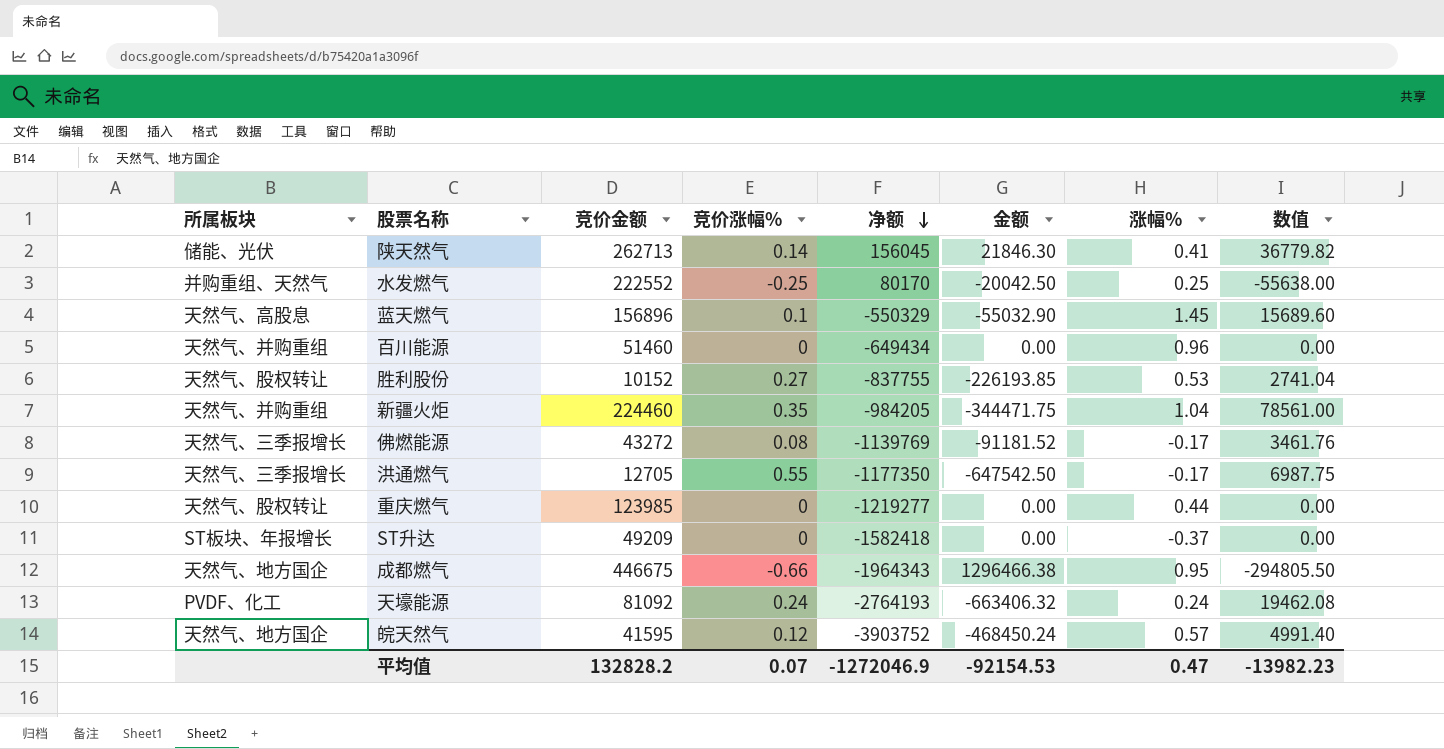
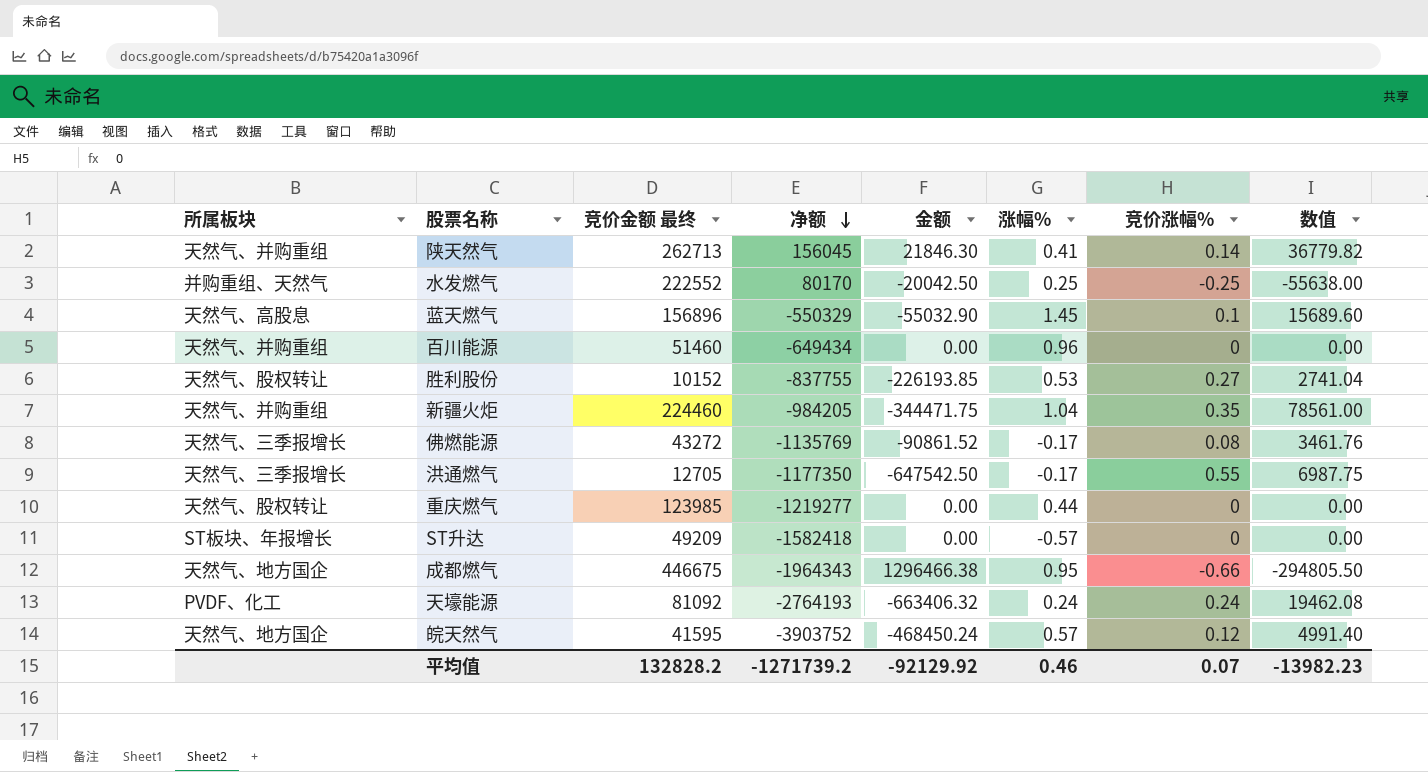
column name: 竞价金额 -> 竞价金额 最终
column 竞价涨幅% | position: 4 -> 7
陕天然气 | 所属板块: 储能、光伏 -> 天然气、并购重组
佛燃能源 | 净额: -1139769 -> -1135769
佛燃能源 | 金额: -91181.52 -> -90861.52
ST升达 | 涨幅%: -0.37 -> -0.57
平均值 | 净额: -1272046.9 -> -1271739.2
平均值 | 金额: -92154.53 -> -92129.92
平均值 | 涨幅%: 0.47 -> 0.46

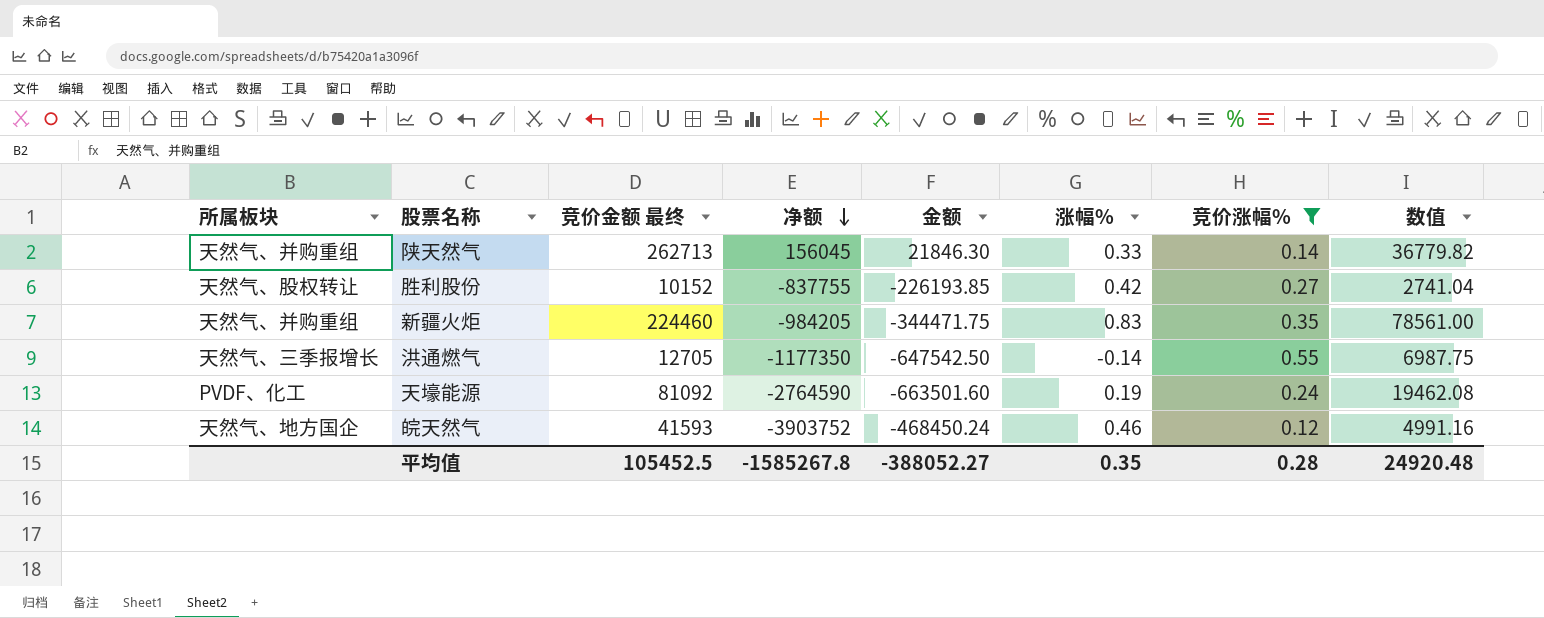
filter: none -> 竞价涨幅% >= 0.12
陕天然气 | 涨幅%: 0.41 -> 0.33
胜利股份 | 涨幅%: 0.53 -> 0.42
新疆火炬 | 涨幅%: 1.04 -> 0.83
洪通燃气 | 涨幅%: -0.17 -> -0.14
天壕能源 | 净额: -2764193 -> -2764590
天壕能源 | 金额: -663406.32 -> -663501.60
天壕能源 | 涨幅%: 0.24 -> 0.19
皖天然气 | 竞价金额 最终: 41595 -> 41593
皖天然气 | 涨幅%: 0.57 -> 0.46
皖天然气 | 数值: 4991.40 -> 4991.16
平均值 | 竞价金额 最终: 132828.2 -> 105452.5
平均值 | 净额: -1271739.2 -> -1585267.8
平均值 | 金额: -92129.92 -> -388052.27
平均值 | 涨幅%: 0.46 -> 0.35
平均值 | 竞价涨幅%: 0.07 -> 0.28
平均值 | 数值: -13982.23 -> 24920.48

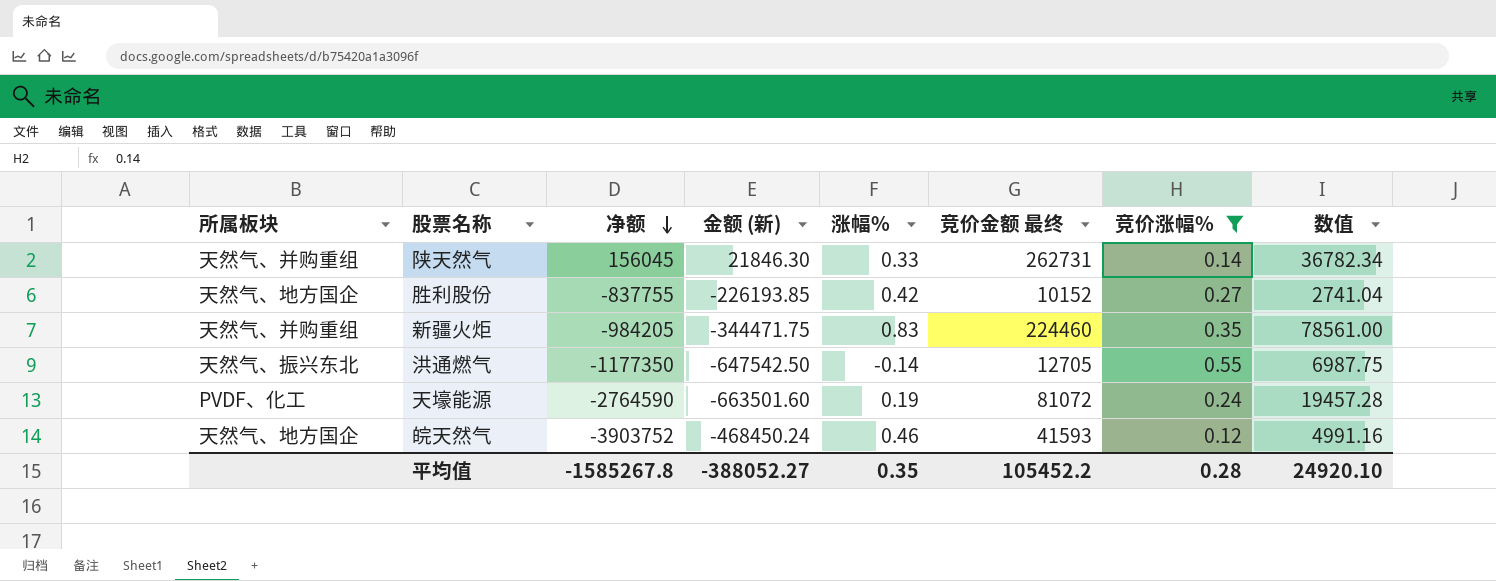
column name: 金额 -> 金额 (新)
column 竞价金额 最终 | position: 3 -> 6
陕天然气 | 竞价金额 最终: 262713 -> 262731
陕天然气 | 数值: 36779.82 -> 36782.34
胜利股份 | 所属板块: 天然气、股权转让 -> 天然气、地方国企
洪通燃气 | 所属板块: 天然气、三季报增长 -> 天然气、振兴东北
天壕能源 | 竞价金额 最终: 81092 -> 81072
天壕能源 | 数值: 19462.08 -> 19457.28
平均值 | 竞价金额 最终: 105452.5 -> 105452.2
平均值 | 数值: 24920.48 -> 24920.10

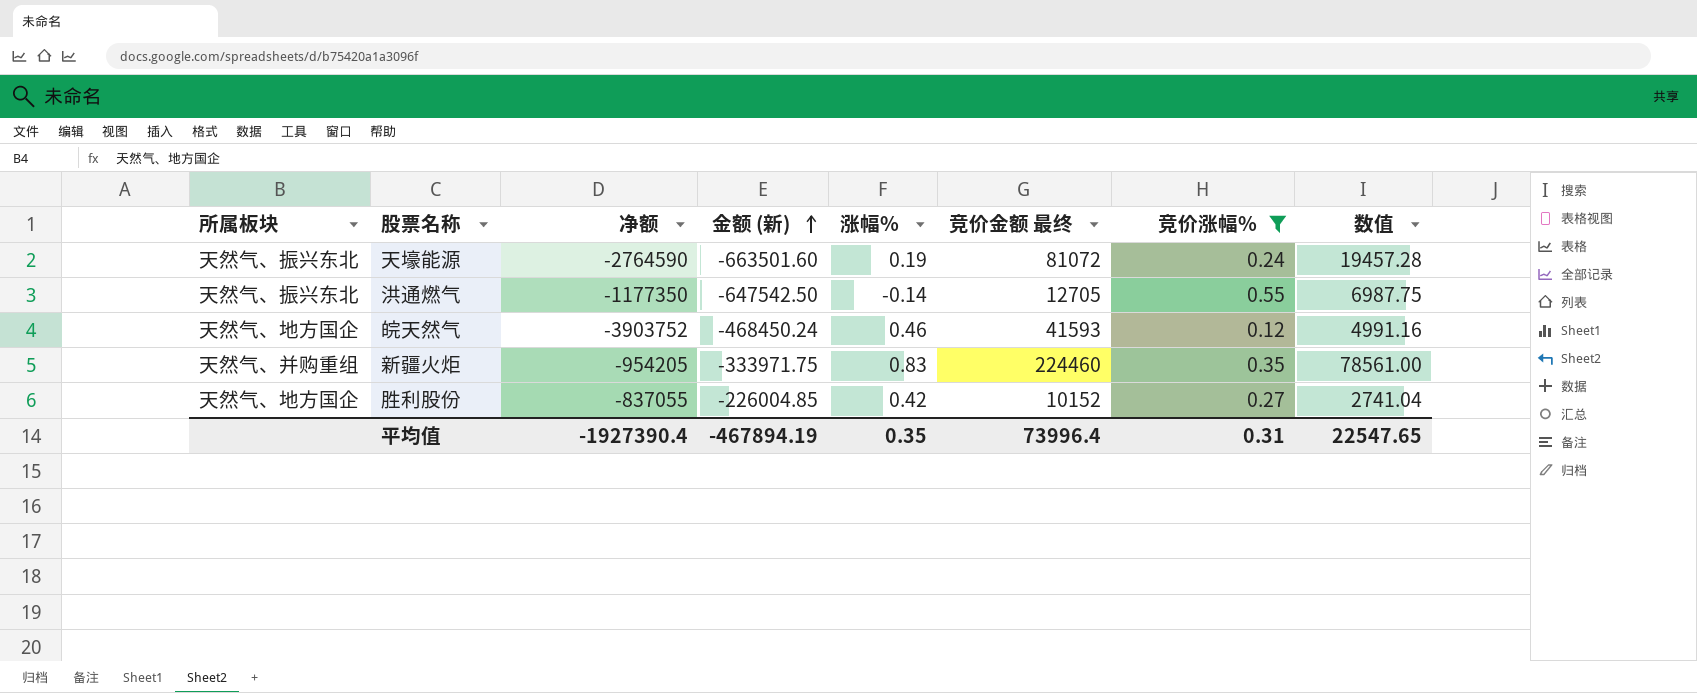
row order: 净额 descending -> 金额 (新) ascending
row 陕天然气: 天然气、并购重组 | 156045 | 21846.30 | 0.33 | 262731 | 0.14 | 36782.34 -> none
天壕能源 | 所属板块: PVDF、化工 -> 天然气、振兴东北
新疆火炬 | 净额: -984205 -> -954205
新疆火炬 | 金额 (新): -344471.75 -> -333971.75
胜利股份 | 净额: -837755 -> -837055
胜利股份 | 金额 (新): -226193.85 -> -226004.85
平均值 | 净额: -1585267.8 -> -1927390.4
平均值 | 金额 (新): -388052.27 -> -467894.19
平均值 | 竞价金额 最终: 105452.2 -> 73996.4
平均值 | 竞价涨幅%: 0.28 -> 0.31
平均值 | 数值: 24920.10 -> 22547.65

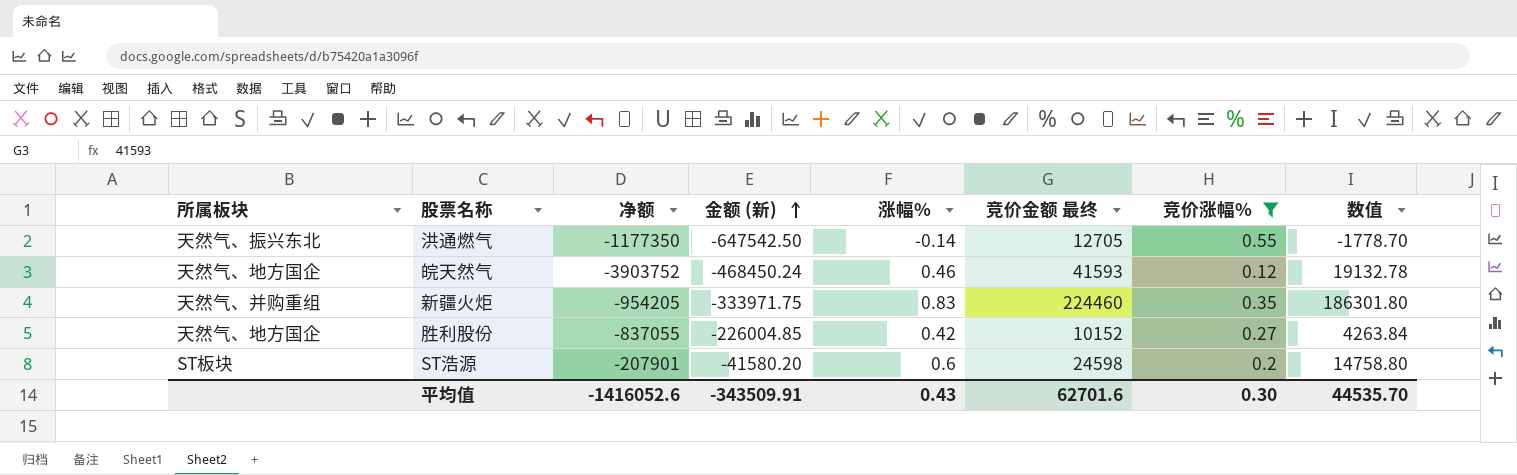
column 数值 | formula: [竞价金额 最终] * [竞价涨幅%] -> [涨幅%] * [竞价金额 最终]
row 天壕能源: 天然气、振兴东北 | -2764590 | -663501.60 | 0.19 | 81072 | 0.24 | 19457.28 -> none
row ST浩源: none -> ST板块 | -207901 | -41580.20 | 0.6 | 24598 | 0.2 | 14758.80
平均值 | 净额: -1927390.4 -> -1416052.6
平均值 | 金额 (新): -467894.19 -> -343509.91
平均值 | 涨幅%: 0.35 -> 0.43
平均值 | 竞价金额 最终: 73996.4 -> 62701.6
平均值 | 竞价涨幅%: 0.31 -> 0.30
平均值 | 数值: 22547.65 -> 44535.70

